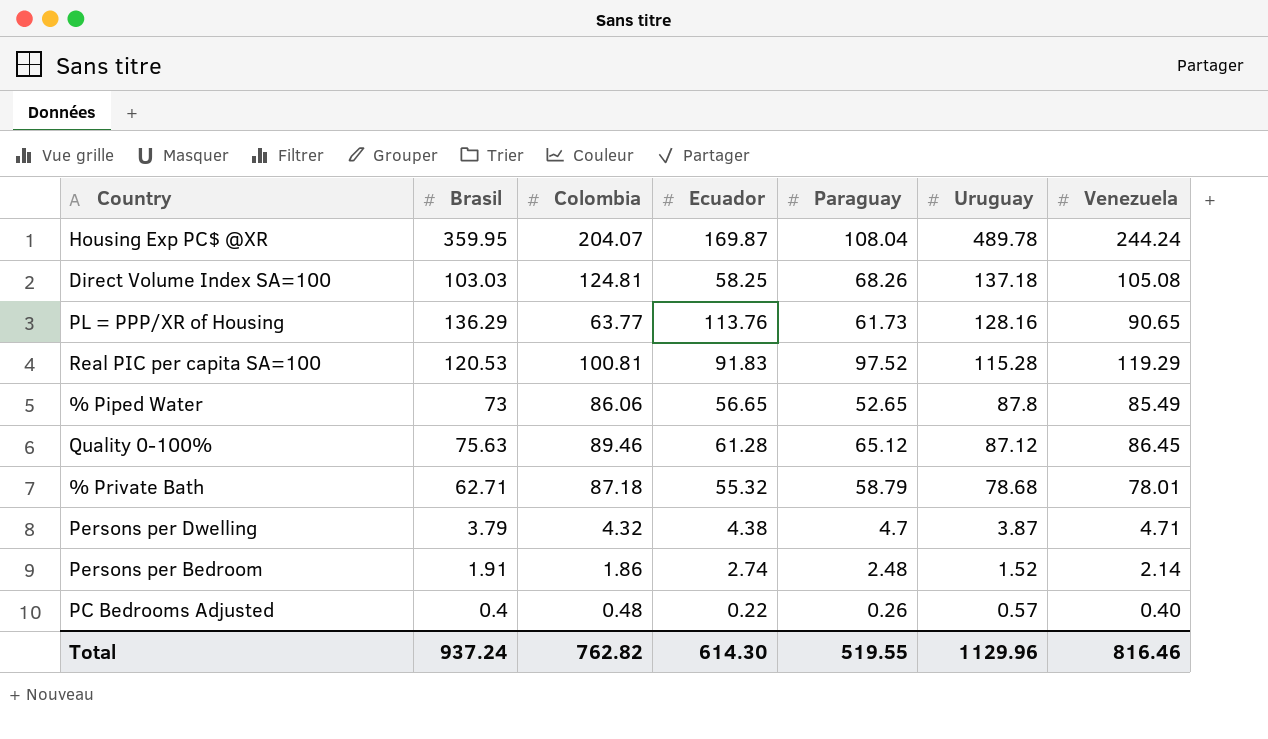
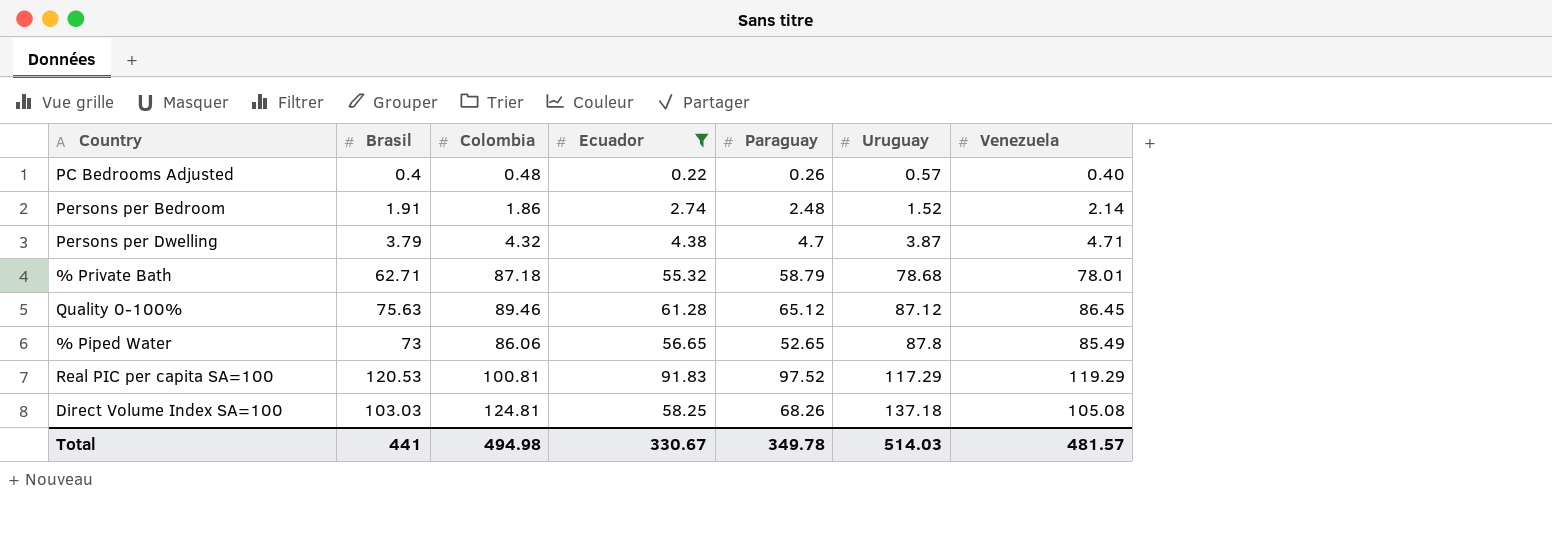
filter: none -> Ecuador <= 91.83
row order: Uruguay descending -> Uruguay ascending
Real PIC per capita SA=100 | Uruguay: 115.28 -> 117.29
Total | Brasil: 937.24 -> 441
Total | Colombia: 762.82 -> 494.98
Total | Ecuador: 614.30 -> 330.67
Total | Paraguay: 519.55 -> 349.78
Total | Uruguay: 1129.96 -> 514.03
Total | Venezuela: 816.46 -> 481.57

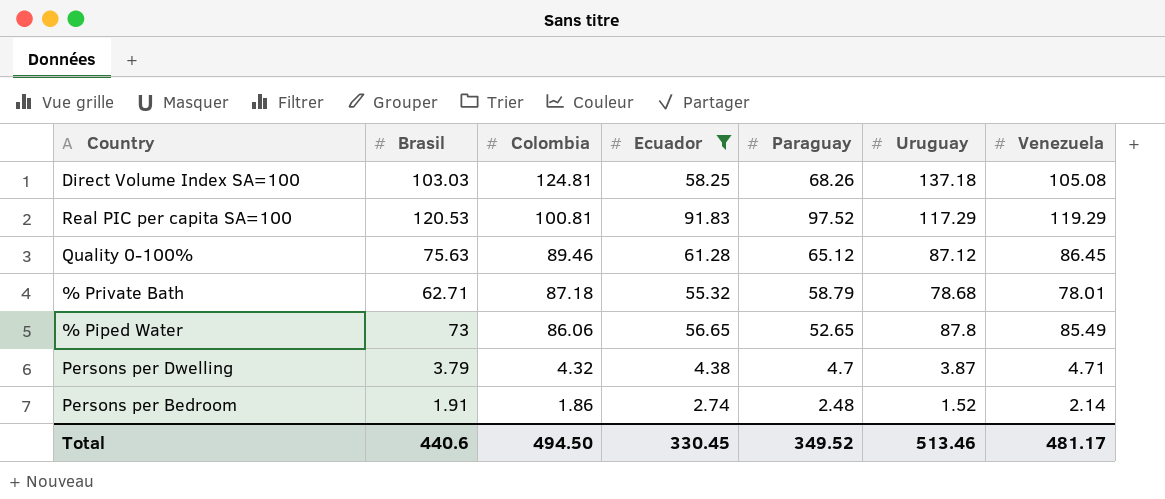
row order: Uruguay ascending -> Colombia descending
row PC Bedrooms Adjusted: 0.4 | 0.48 | 0.22 | 0.26 | 0.57 | 0.40 -> none
Total | Brasil: 441 -> 440.6
Total | Colombia: 494.98 -> 494.50
Total | Ecuador: 330.67 -> 330.45
Total | Paraguay: 349.78 -> 349.52
Total | Uruguay: 514.03 -> 513.46
Total | Venezuela: 481.57 -> 481.17

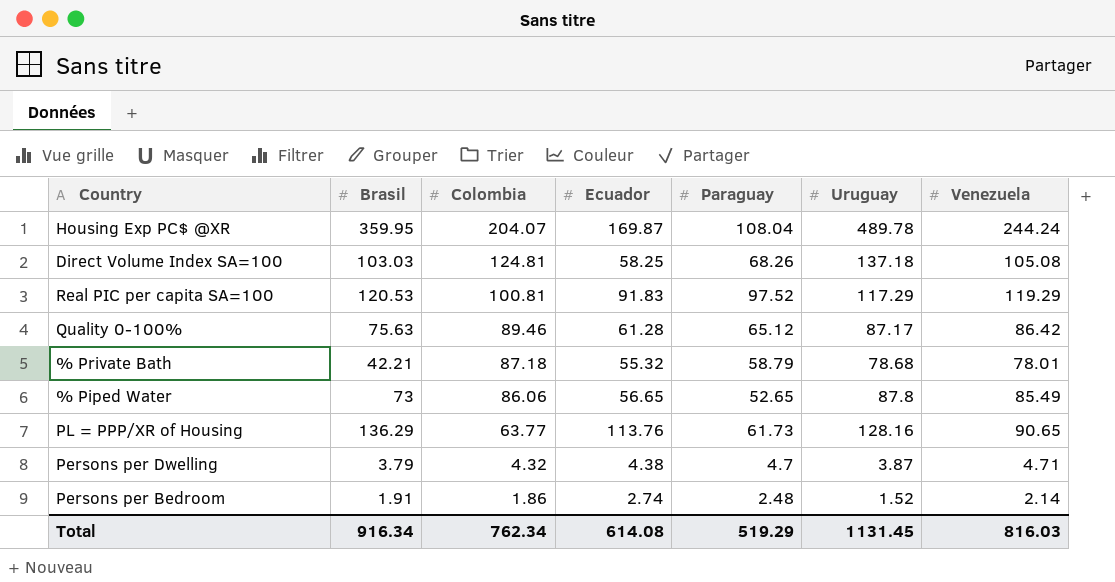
filter: Ecuador <= 91.83 -> none
Quality 0-100% | Uruguay: 87.12 -> 87.17
Quality 0-100% | Venezuela: 86.45 -> 86.42
% Private Bath | Brasil: 62.71 -> 42.21
Total | Brasil: 440.6 -> 916.34
Total | Colombia: 494.50 -> 762.34
Total | Ecuador: 330.45 -> 614.08
Total | Paraguay: 349.52 -> 519.29
Total | Uruguay: 513.46 -> 1131.45
Total | Venezuela: 481.17 -> 816.03

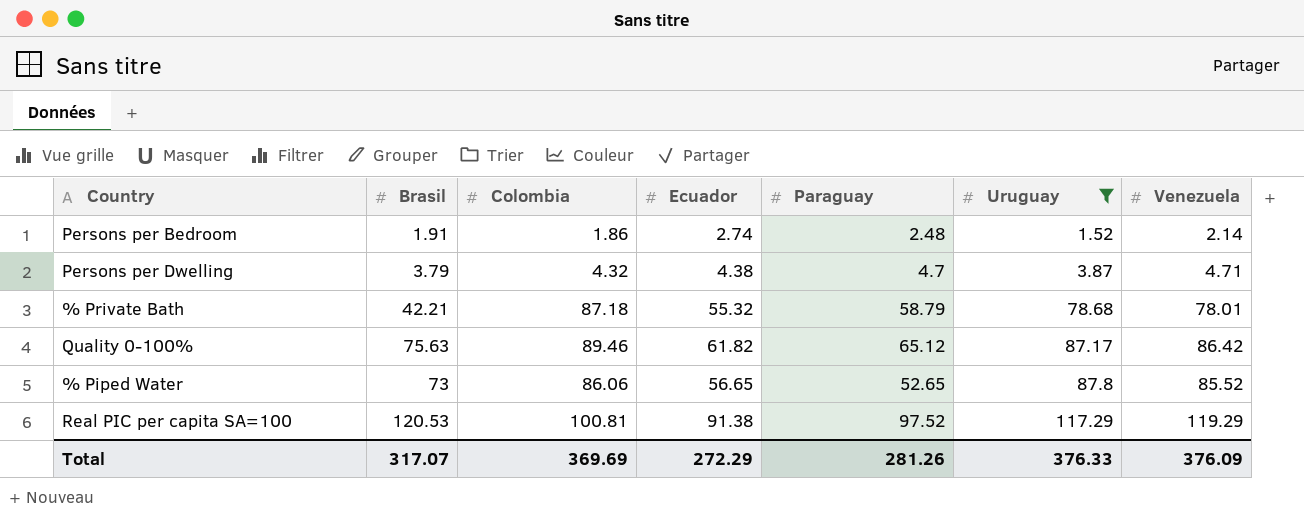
filter: none -> Uruguay <= 117.29
row order: Colombia descending -> Uruguay ascending
Quality 0-100% | Ecuador: 61.28 -> 61.82
% Piped Water | Venezuela: 85.49 -> 85.52
Real PIC per capita SA=100 | Ecuador: 91.83 -> 91.38
Total | Brasil: 916.34 -> 317.07
Total | Colombia: 762.34 -> 369.69
Total | Ecuador: 614.08 -> 272.29
Total | Paraguay: 519.29 -> 281.26
Total | Uruguay: 1131.45 -> 376.33
Total | Venezuela: 816.03 -> 376.09

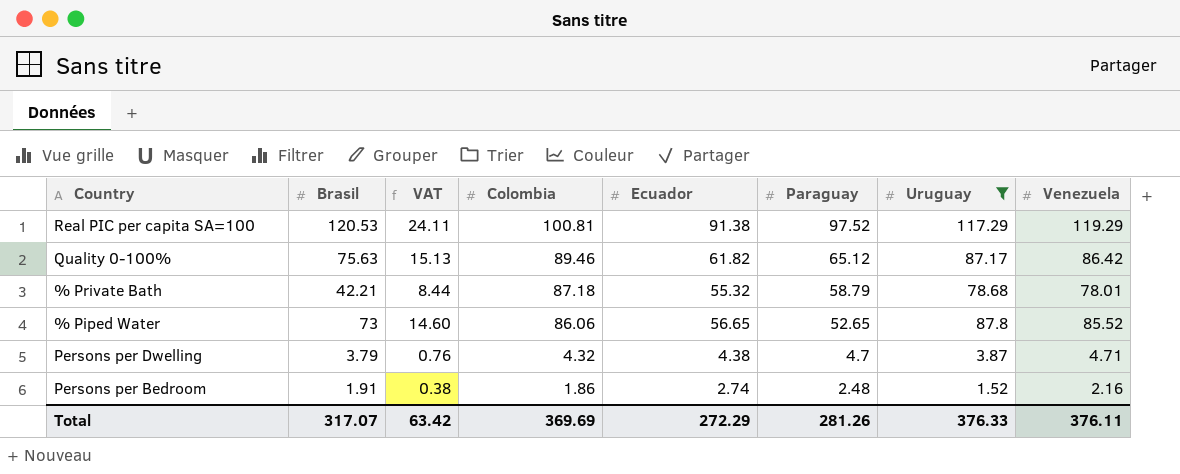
row order: Uruguay ascending -> Colombia descending
column VAT | formula: none -> [Brasil] * 0.2
Persons per Bedroom | Venezuela: 2.14 -> 2.16
Total | Venezuela: 376.09 -> 376.11

